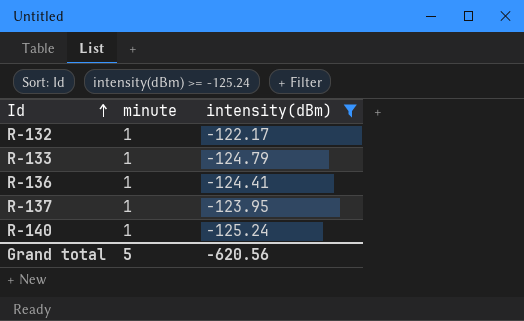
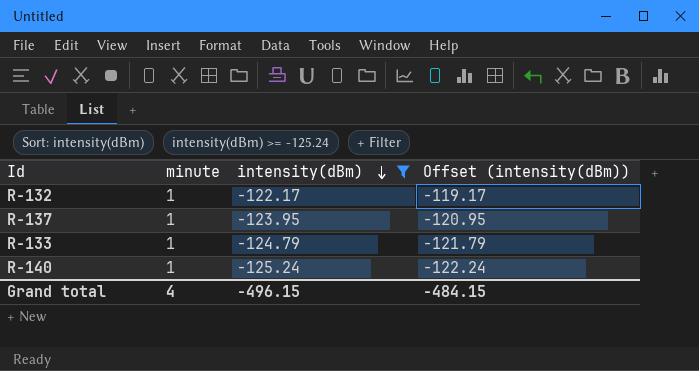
row order: Id ascending -> intensity(dBm) descending
column Offset (intensity(dBm)) | formula: none -> [intensity(dBm)] + 3
row R-136: 1 | -124.41 -> none
Grand total | minute: 5 -> 4
Grand total | intensity(dBm): -620.56 -> -496.15

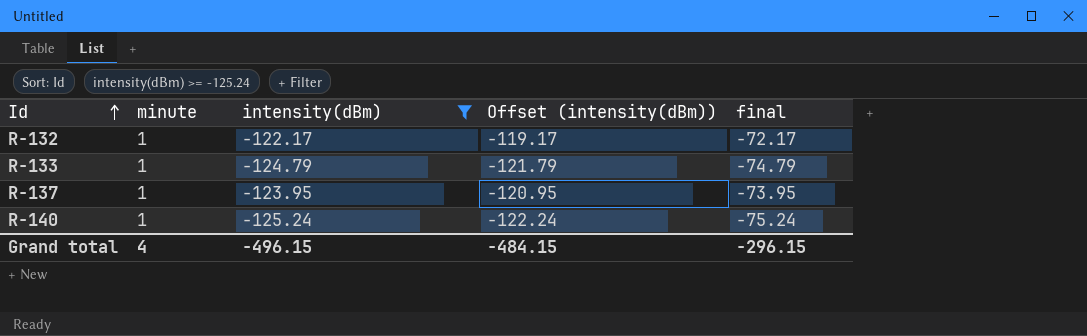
row order: intensity(dBm) descending -> Id ascending
column final | formula: none -> [intensity(dBm)] + 50

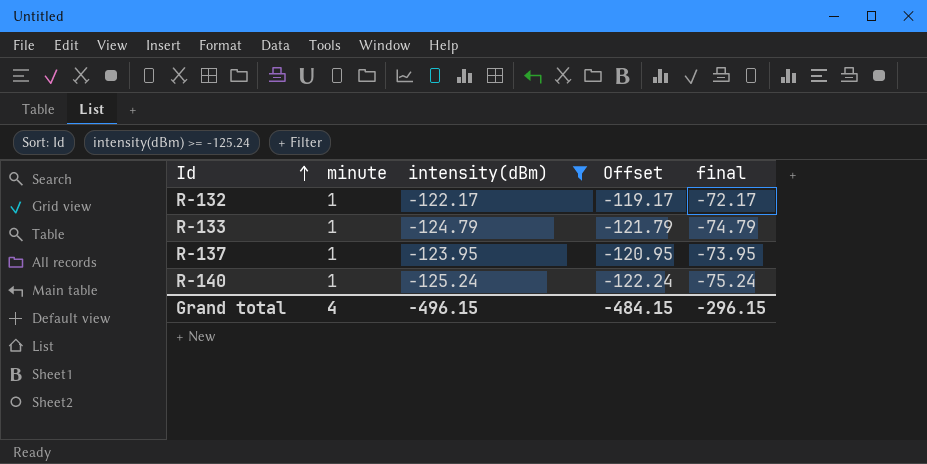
column name: Offset (intensity(dBm)) -> Offset

